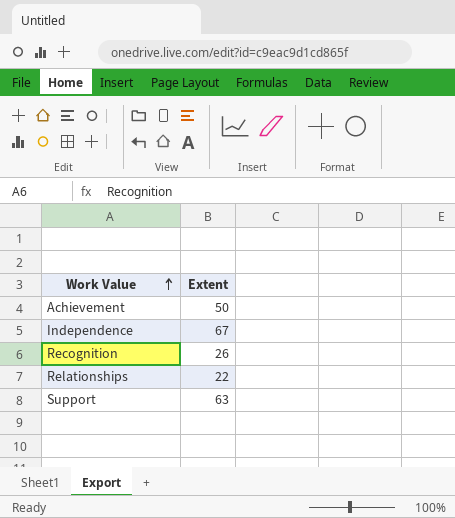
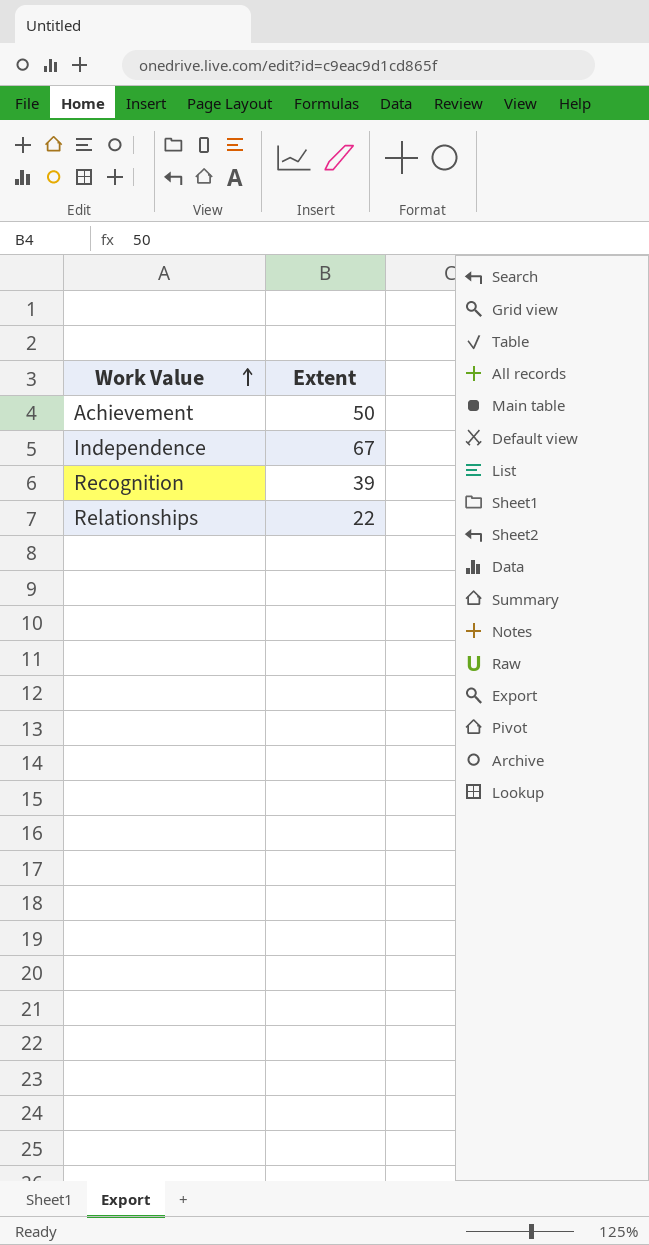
row Support: 63 -> none
Recognition | Extent: 26 -> 39

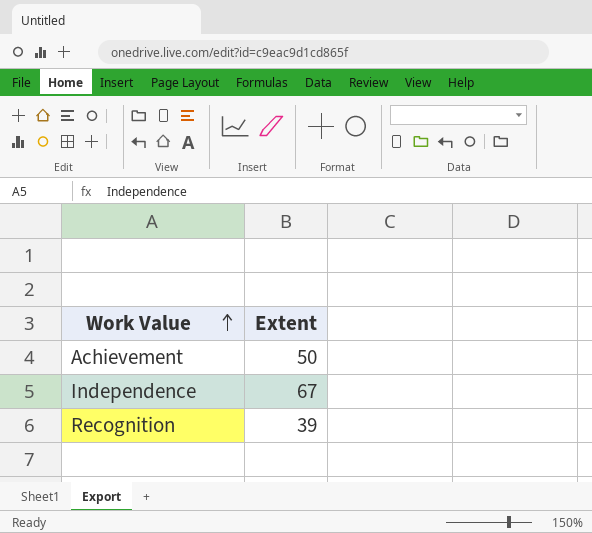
row Relationships: 22 -> none

